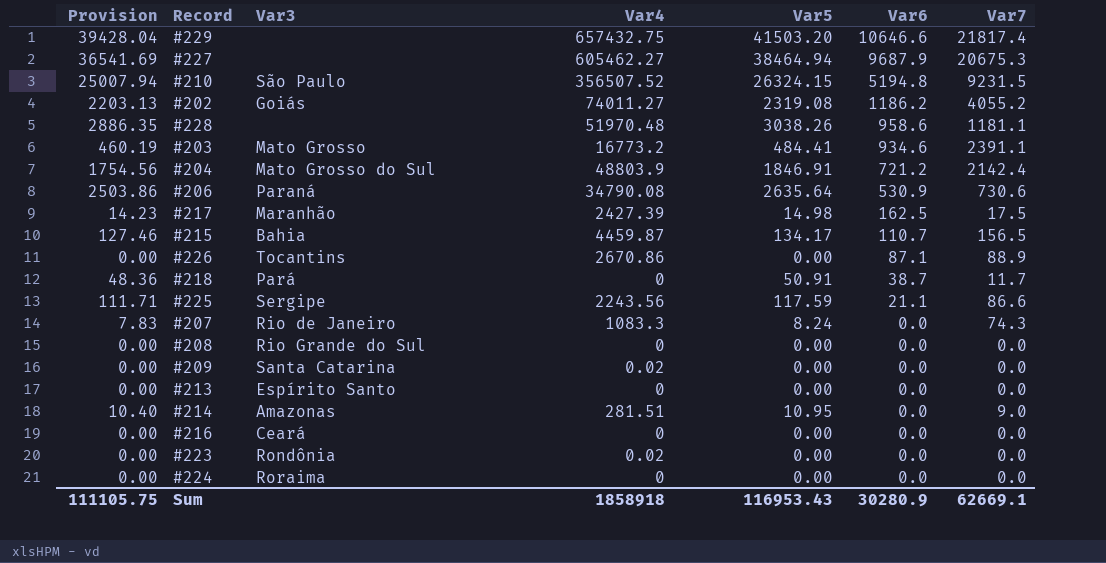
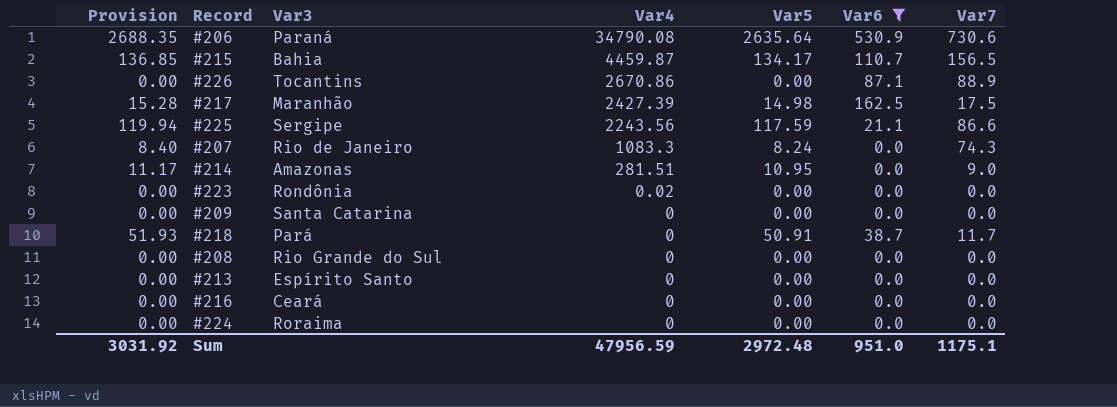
filter: none -> Var6 <= 530.9
row order: Var6 descending -> Var4 descending
column Provision | formula: [Var5] * 0.95 -> [Var5] * 1.02
#209 | Var4: 0.02 -> 0
Sum | Provision: 111105.75 -> 3031.92
Sum | Var4: 1858918 -> 47956.59
Sum | Var5: 116953.43 -> 2972.48
Sum | Var6: 30280.9 -> 951.0
Sum | Var7: 62669.1 -> 1175.1

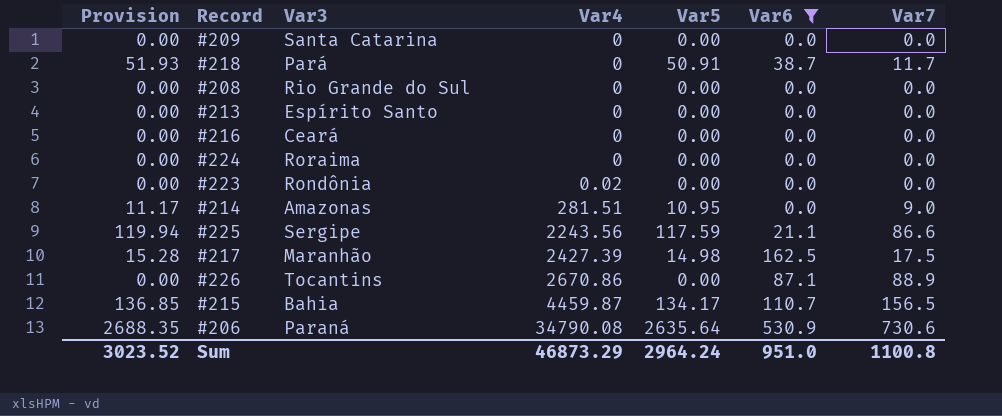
row order: Var4 descending -> Var4 ascending
row #207: 8.40 | Rio de Janeiro | 1083.3 | 8.24 | 0.0 | 74.3 -> none
Sum | Provision: 3031.92 -> 3023.52
Sum | Var4: 47956.59 -> 46873.29
Sum | Var5: 2972.48 -> 2964.24
Sum | Var7: 1175.1 -> 1100.8

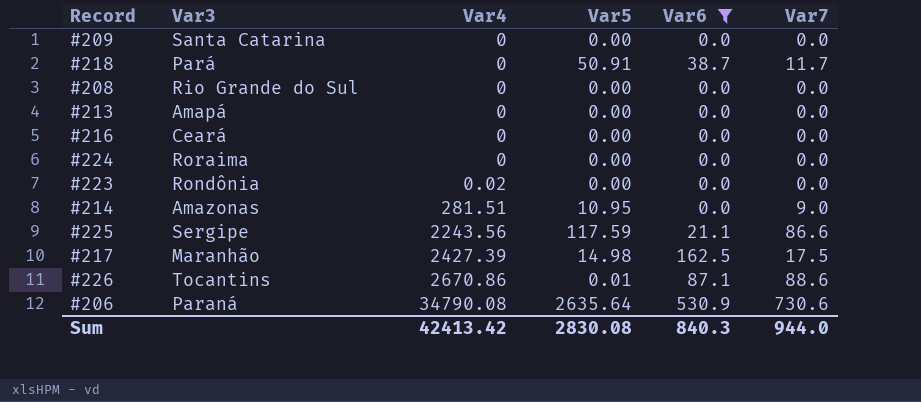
column Provision | formula: [Var5] * 1.02 -> none
row #215: 136.85 | Bahia | 4459.87 | 134.17 | 110.7 | 156.5 -> none
#213 | Var3: Espírito Santo -> Amapá
#226 | Var5: 0.00 -> 0.01
#226 | Var7: 88.9 -> 88.6
Sum | Var4: 46873.29 -> 42413.42
Sum | Var5: 2964.24 -> 2830.08
Sum | Var6: 951.0 -> 840.3
Sum | Var7: 1100.8 -> 944.0

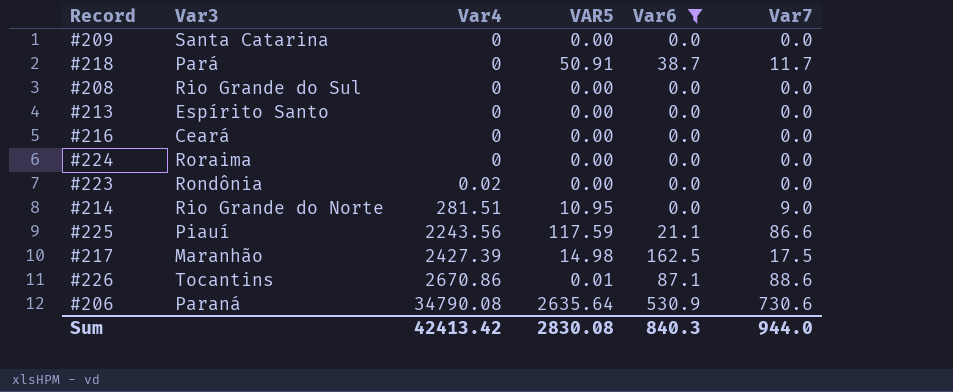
column name: Var5 -> VAR5
#213 | Var3: Amapá -> Espírito Santo
#214 | Var3: Amazonas -> Rio Grande do Norte
#225 | Var3: Sergipe -> Piauí

